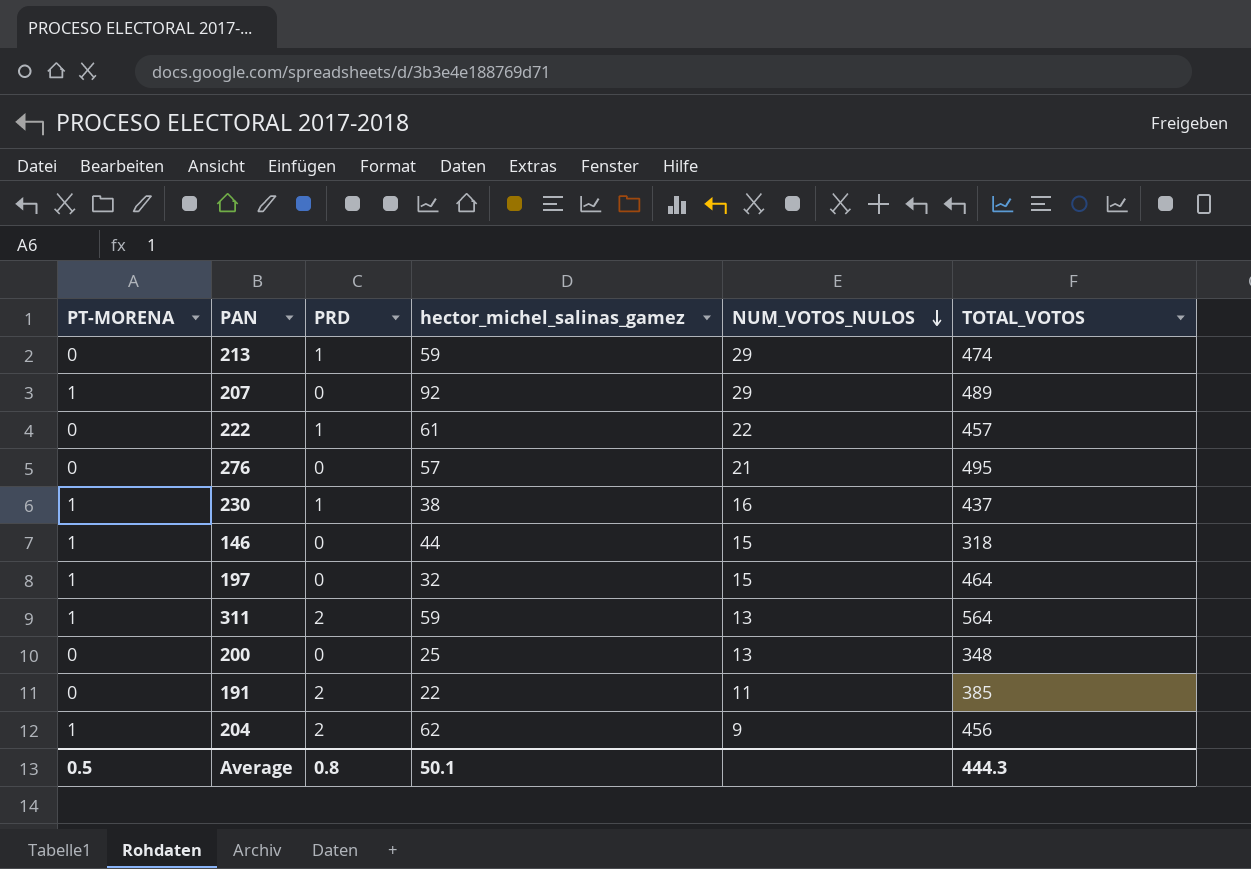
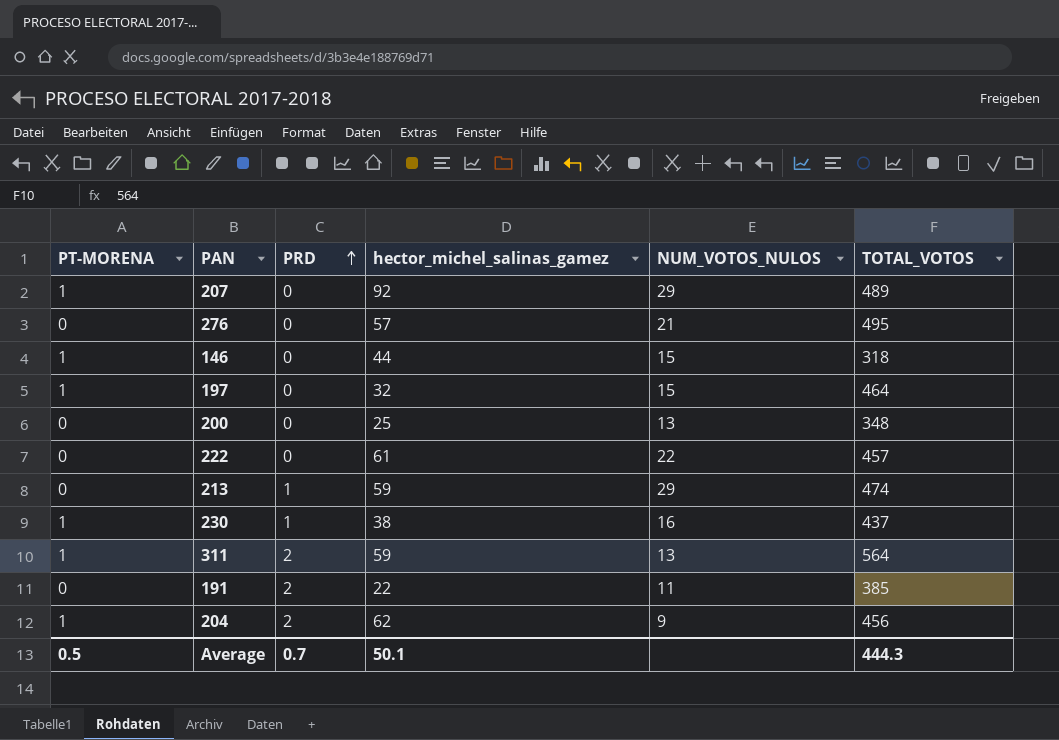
row order: NUM_VOTOS_NULOS descending -> PRD ascending
222 | PRD: 1 -> 0
Average | PRD: 0.8 -> 0.7

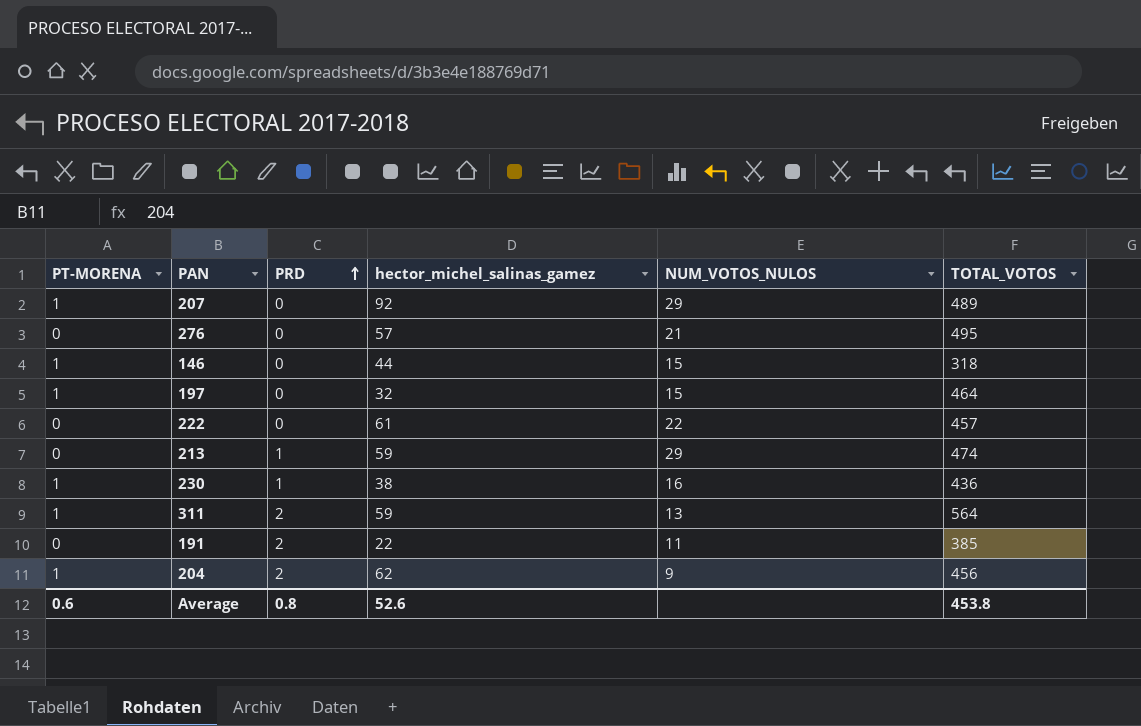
row 200: 0 | 0 | 25 | 13 | 348 -> none
230 | TOTAL_VOTOS: 437 -> 436
Average | PT-MORENA: 0.5 -> 0.6
Average | PRD: 0.7 -> 0.8
Average | hector_michel_salinas_gamez: 50.1 -> 52.6
Average | TOTAL_VOTOS: 444.3 -> 453.8

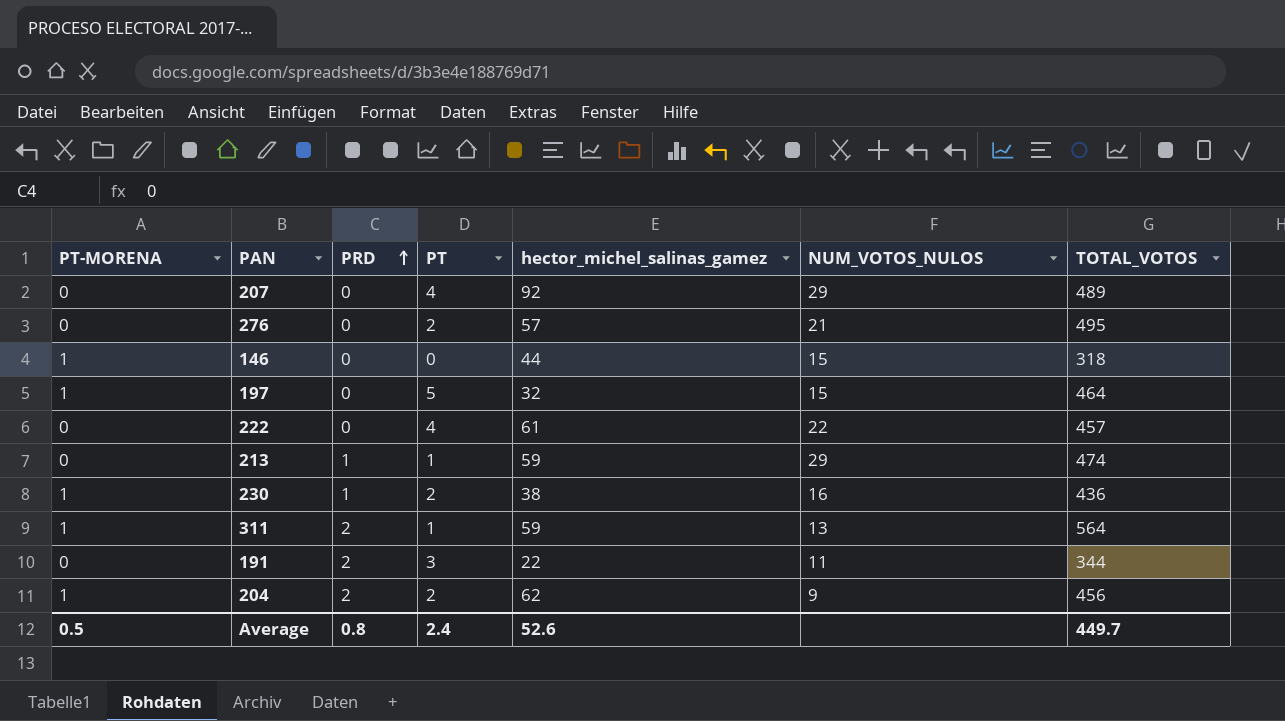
column PT | position: none -> 4
207 | PT-MORENA: 1 -> 0
191 | TOTAL_VOTOS: 385 -> 344
Average | PT-MORENA: 0.6 -> 0.5
Average | TOTAL_VOTOS: 453.8 -> 449.7

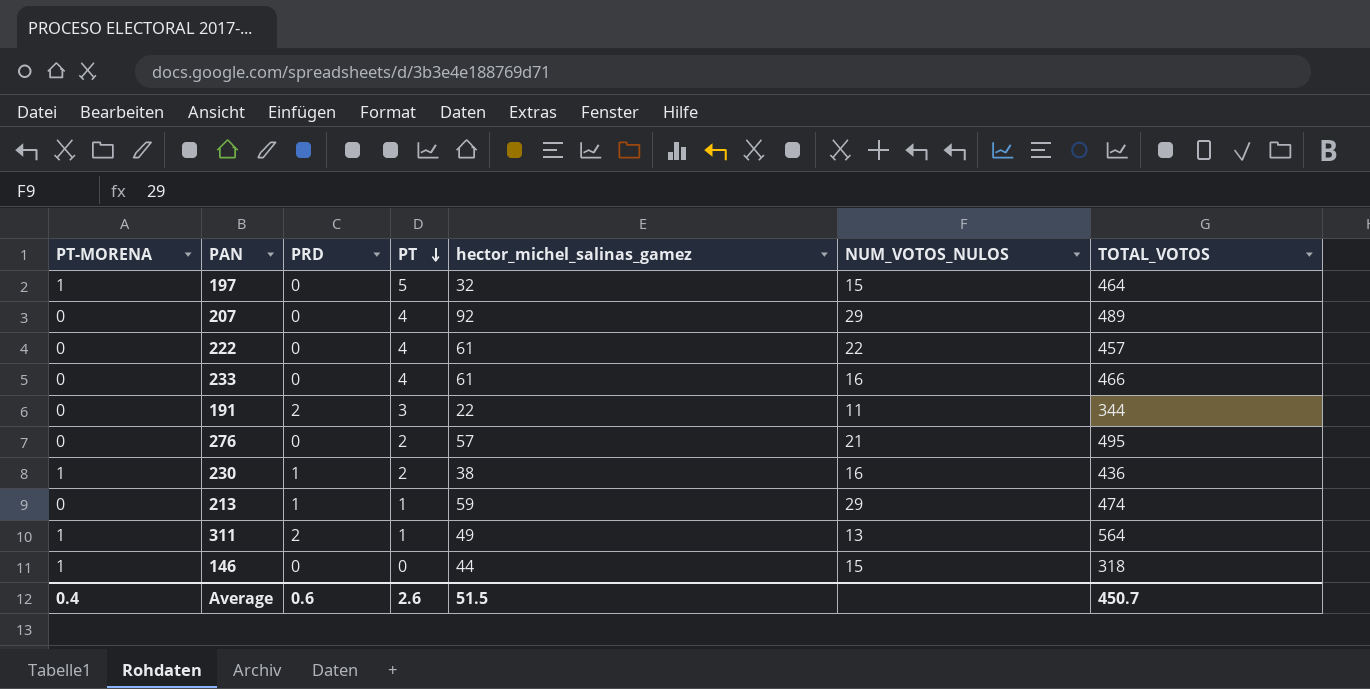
row order: PRD ascending -> PT descending
row 204: 1 | 2 | 2 | 62 | 9 | 456 -> none
row 233: none -> 0 | 0 | 4 | 61 | 16 | 466
311 | hector_michel_salinas_gamez: 59 -> 49
Average | PT-MORENA: 0.5 -> 0.4
Average | PRD: 0.8 -> 0.6
Average | PT: 2.4 -> 2.6
Average | hector_michel_salinas_gamez: 52.6 -> 51.5
Average | TOTAL_VOTOS: 449.7 -> 450.7

